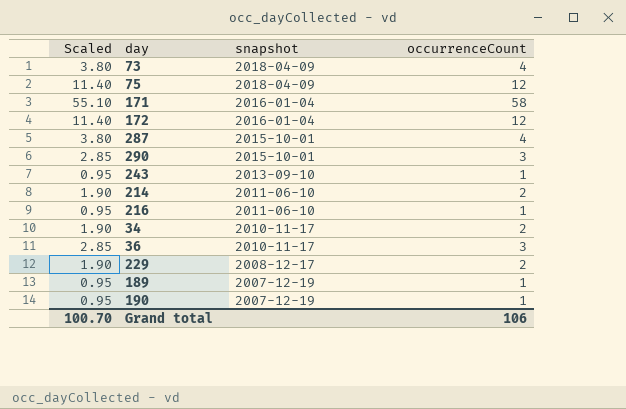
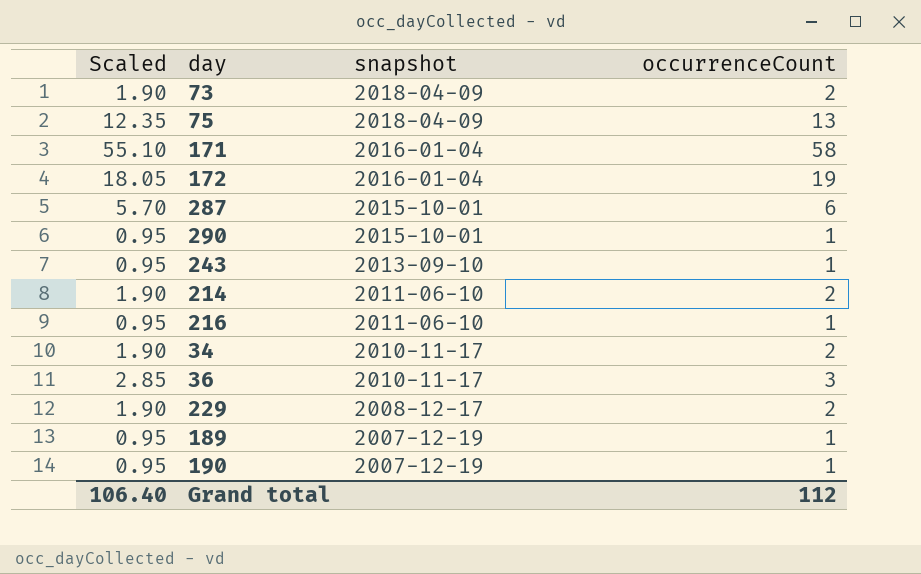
73 | Scaled: 3.80 -> 1.90
73 | occurrenceCount: 4 -> 2
75 | Scaled: 11.40 -> 12.35
75 | occurrenceCount: 12 -> 13
172 | Scaled: 11.40 -> 18.05
172 | occurrenceCount: 12 -> 19
287 | Scaled: 3.80 -> 5.70
287 | occurrenceCount: 4 -> 6
290 | Scaled: 2.85 -> 0.95
290 | occurrenceCount: 3 -> 1
Grand total | Scaled: 100.70 -> 106.40
Grand total | occurrenceCount: 106 -> 112

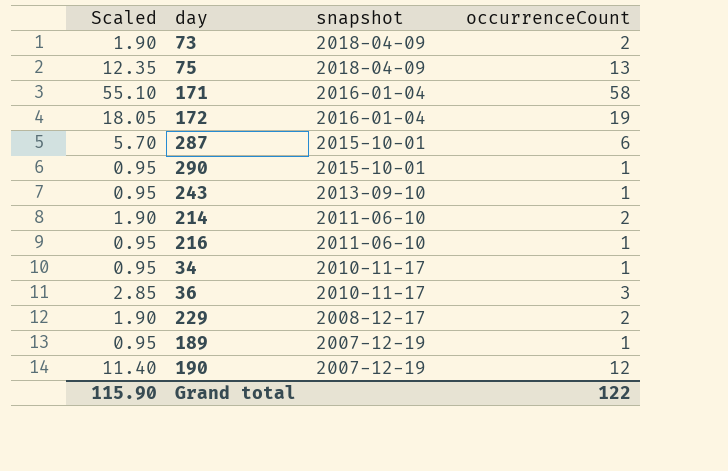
34 | Scaled: 1.90 -> 0.95
34 | occurrenceCount: 2 -> 1
190 | Scaled: 0.95 -> 11.40
190 | occurrenceCount: 1 -> 12
Grand total | Scaled: 106.40 -> 115.90
Grand total | occurrenceCount: 112 -> 122

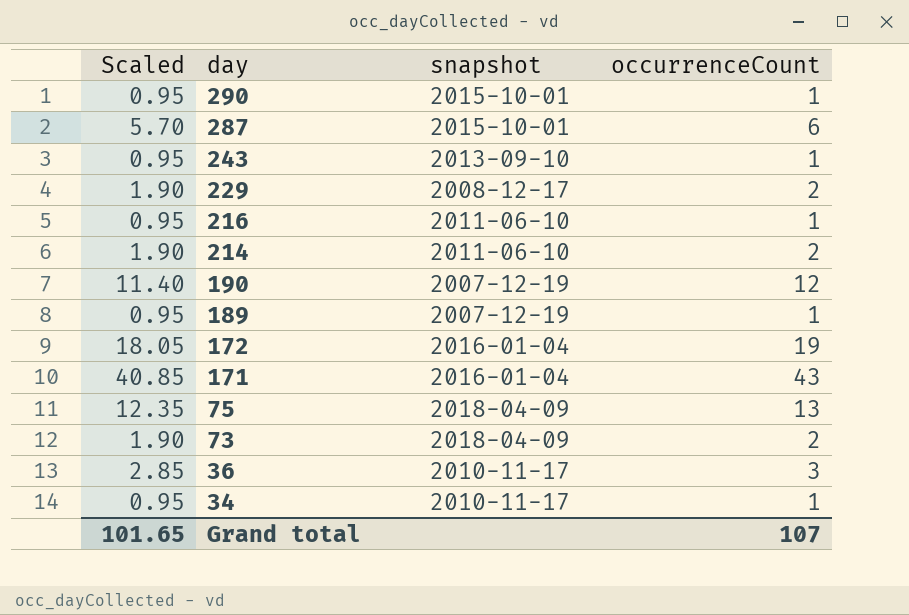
row order: snapshot descending -> day descending
171 | Scaled: 55.10 -> 40.85
171 | occurrenceCount: 58 -> 43
Grand total | Scaled: 115.90 -> 101.65
Grand total | occurrenceCount: 122 -> 107

